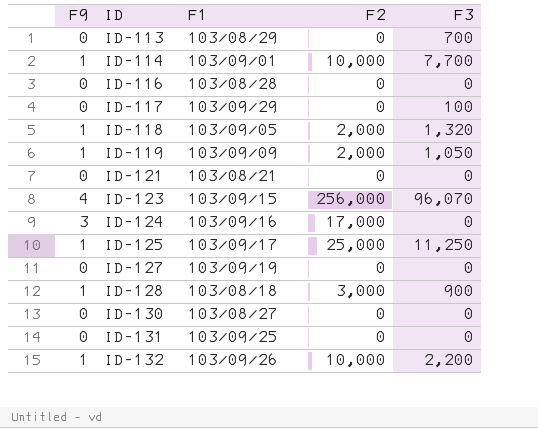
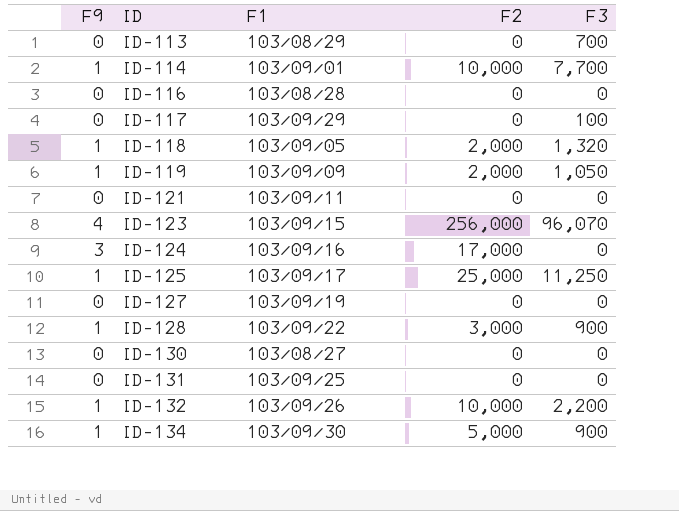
ID-121 | F1: 103/08/21 -> 103/09/11
ID-128 | F1: 103/08/18 -> 103/09/22
row ID-134: none -> 1 | 103/09/30 | 5,000 | 900

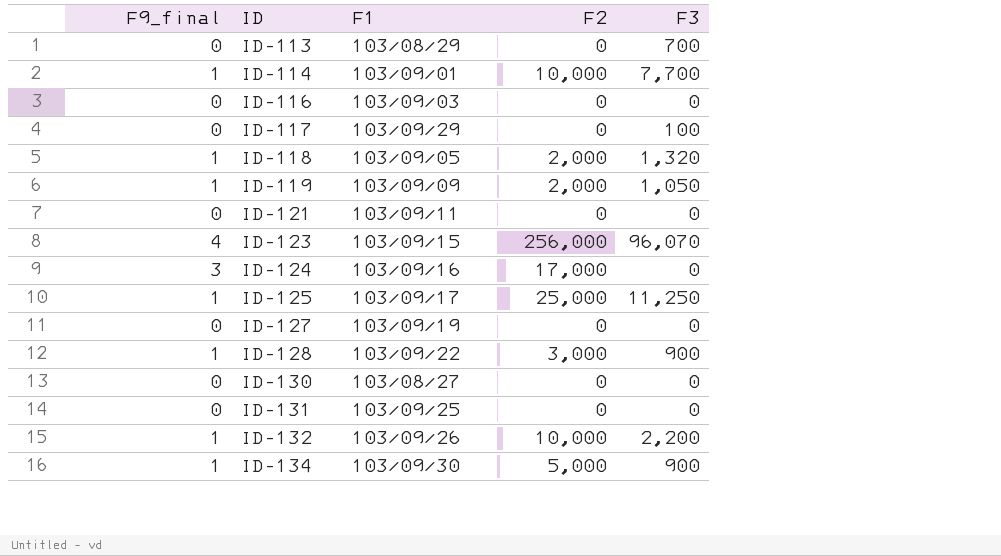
column name: F9 -> F9_final
ID-116 | F1: 103/08/28 -> 103/09/03

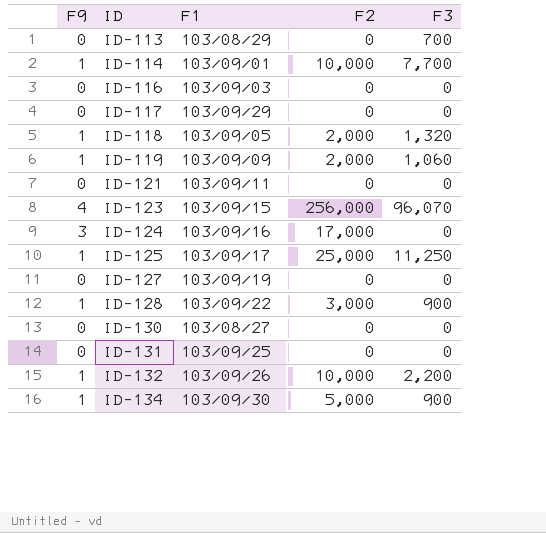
column name: F9_final -> F9
ID-117 | F3: 100 -> 0
ID-119 | F3: 1,050 -> 1,060

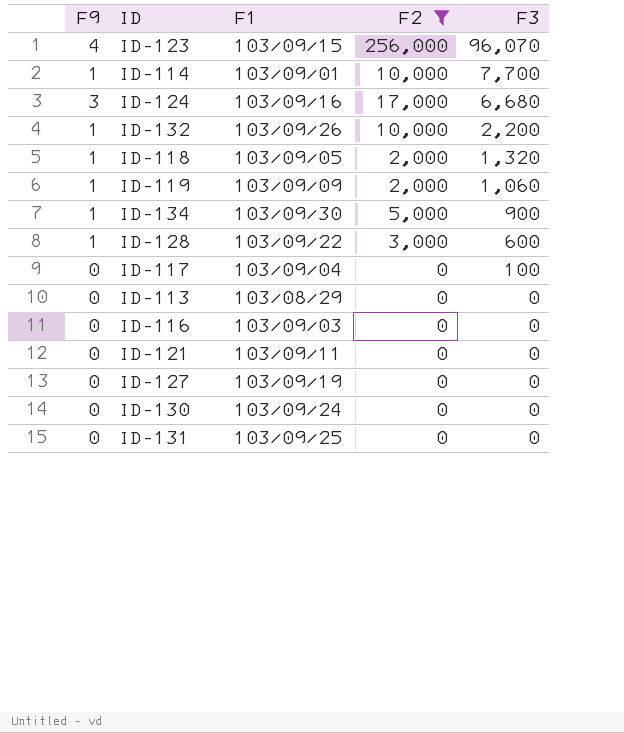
filter: none -> F2 != 25,000
row order: ID ascending -> F3 descending
ID-124 | F3: 0 -> 6,680
ID-128 | F3: 900 -> 600
ID-117 | F1: 103/09/29 -> 103/09/04
ID-117 | F3: 0 -> 100
ID-113 | F3: 700 -> 0
ID-130 | F1: 103/08/27 -> 103/09/24

